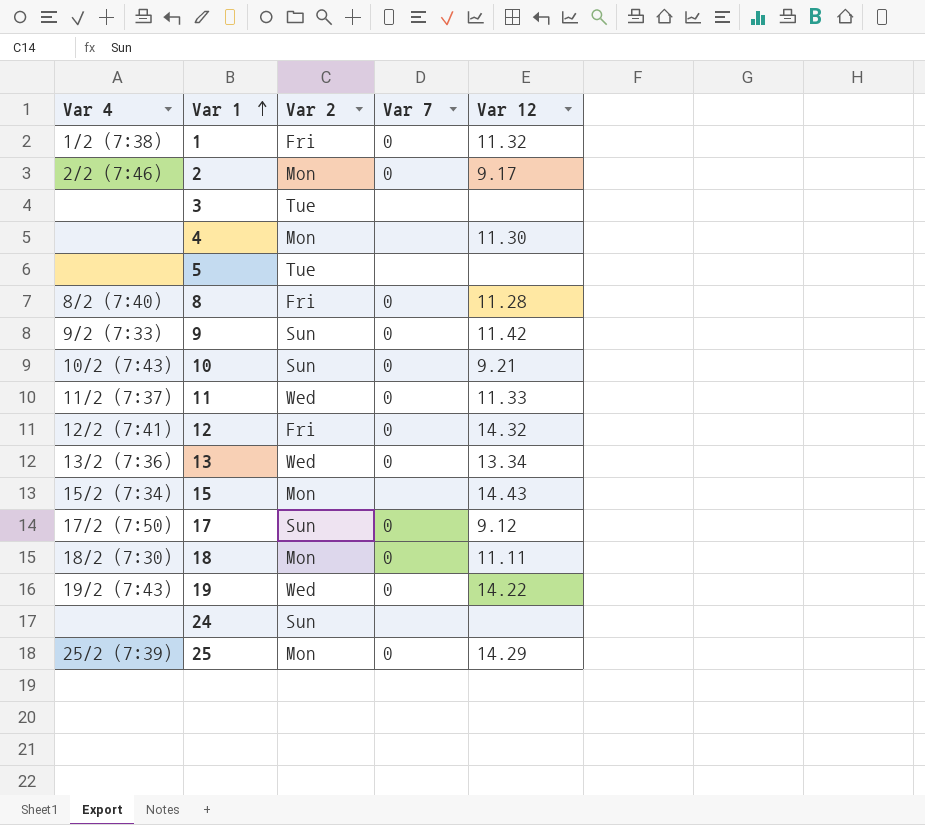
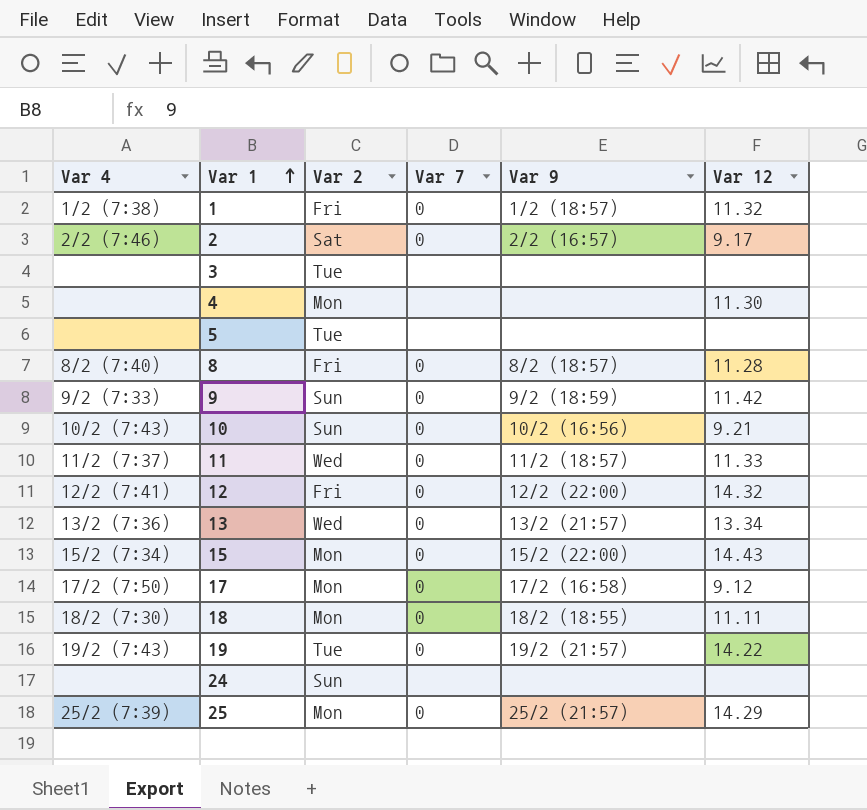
column Var 9 | position: none -> 5
2 | Var 2: Mon -> Sat
15 | Var 7: none -> 0
17 | Var 2: Sun -> Mon
19 | Var 2: Wed -> Tue

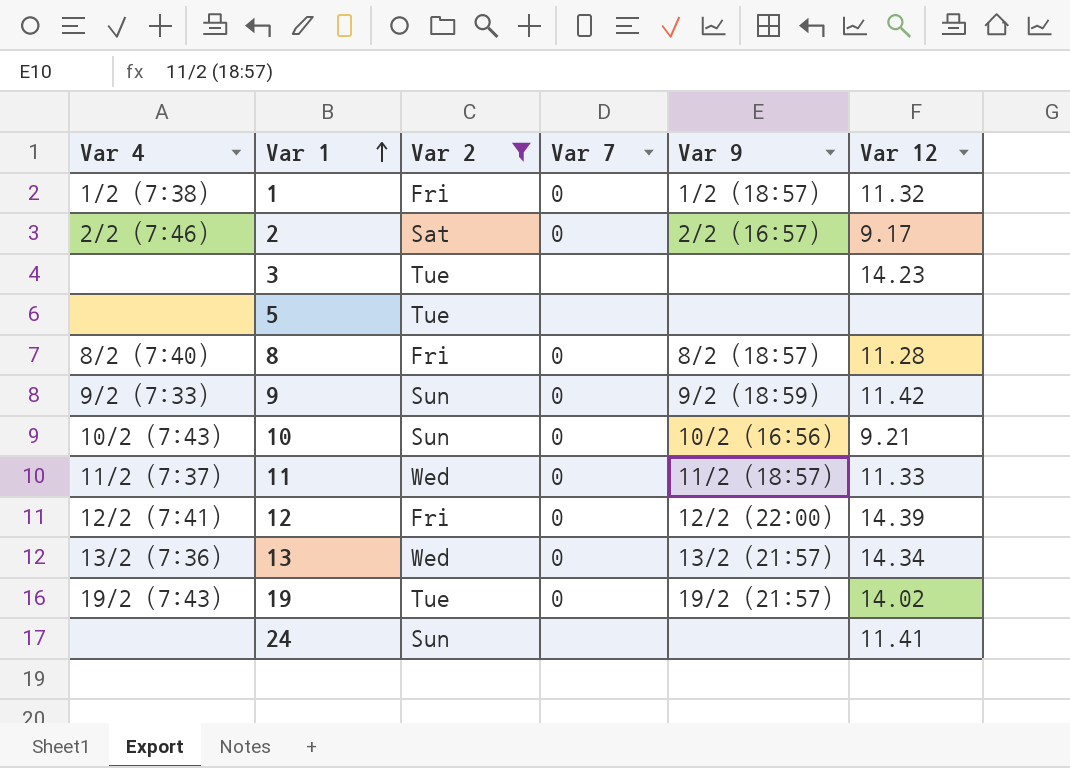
filter: none -> Var 2 != Mon
3 | Var 12: none -> 14.23
12 | Var 12: 14.32 -> 14.39
13 | Var 12: 13.34 -> 14.34
19 | Var 12: 14.22 -> 14.02
24 | Var 12: none -> 11.41

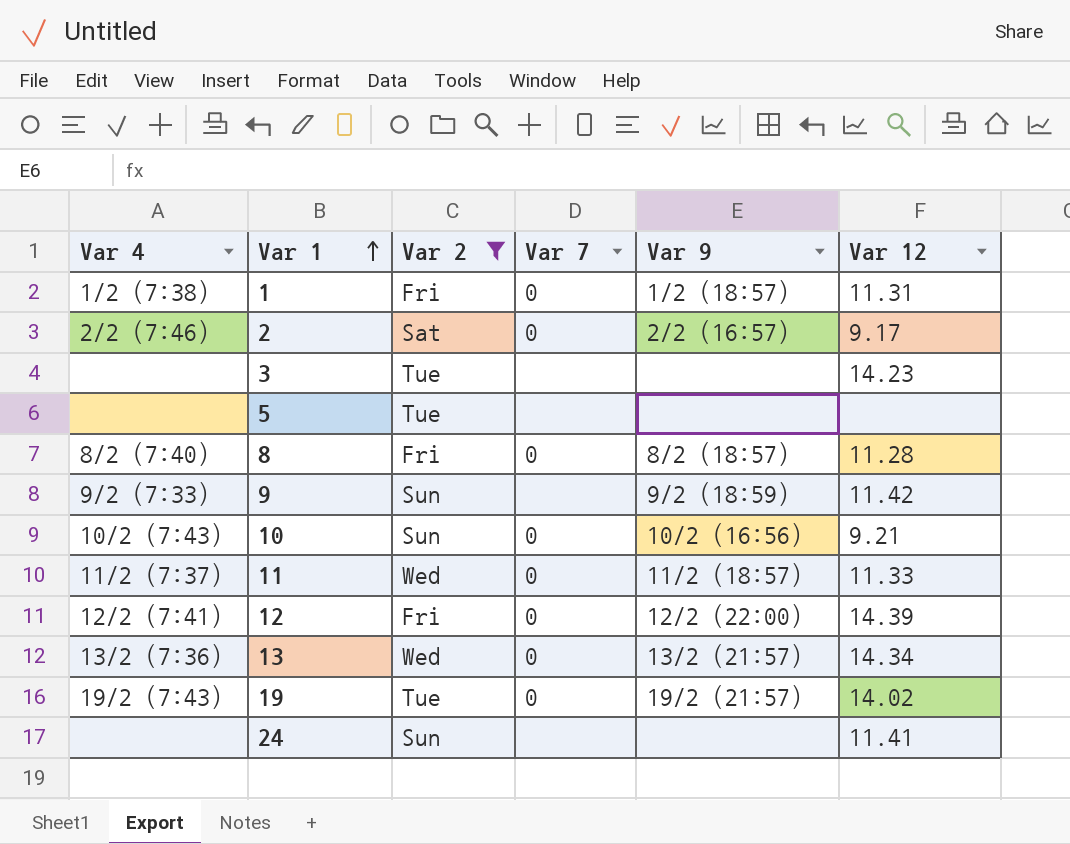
1 | Var 12: 11.32 -> 11.31
9 | Var 7: 0 -> none

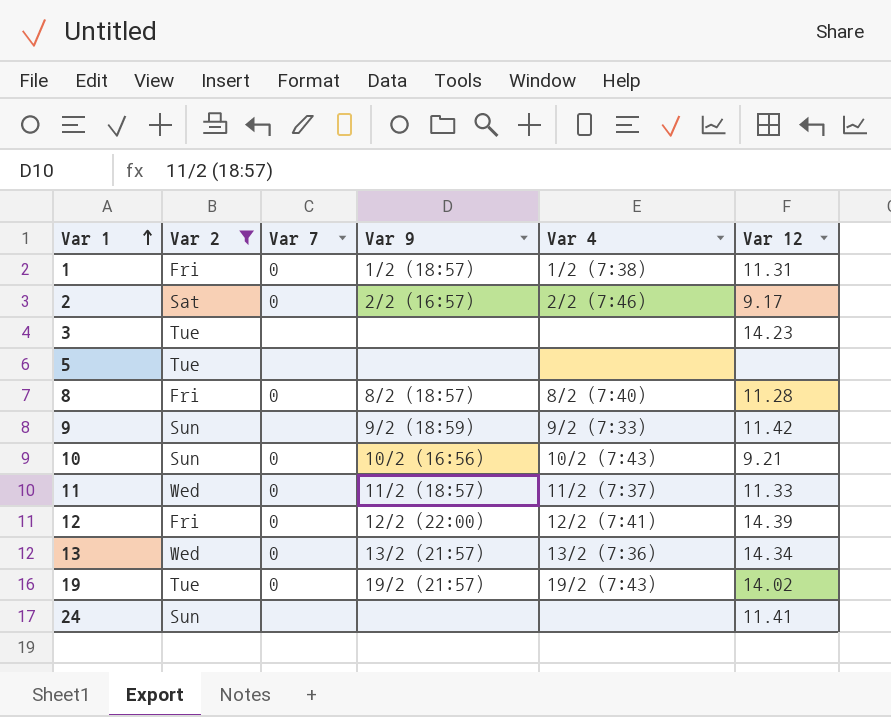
column Var 4 | position: 1 -> 5

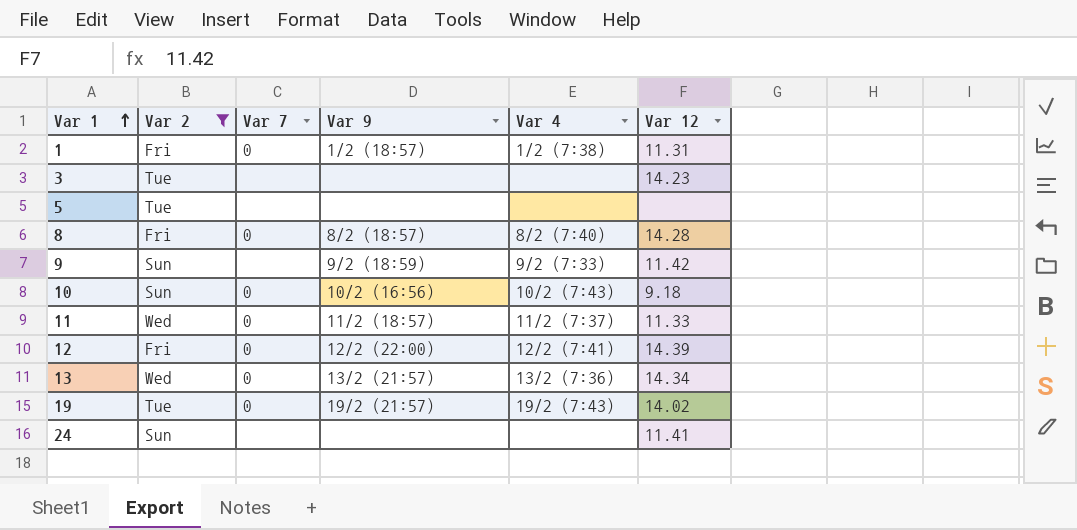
row 2: Sat | 0 | 2/2 (16:57) | 2/2 (7:46) | 9.17 -> none
8 | Var 12: 11.28 -> 14.28
10 | Var 12: 9.21 -> 9.18

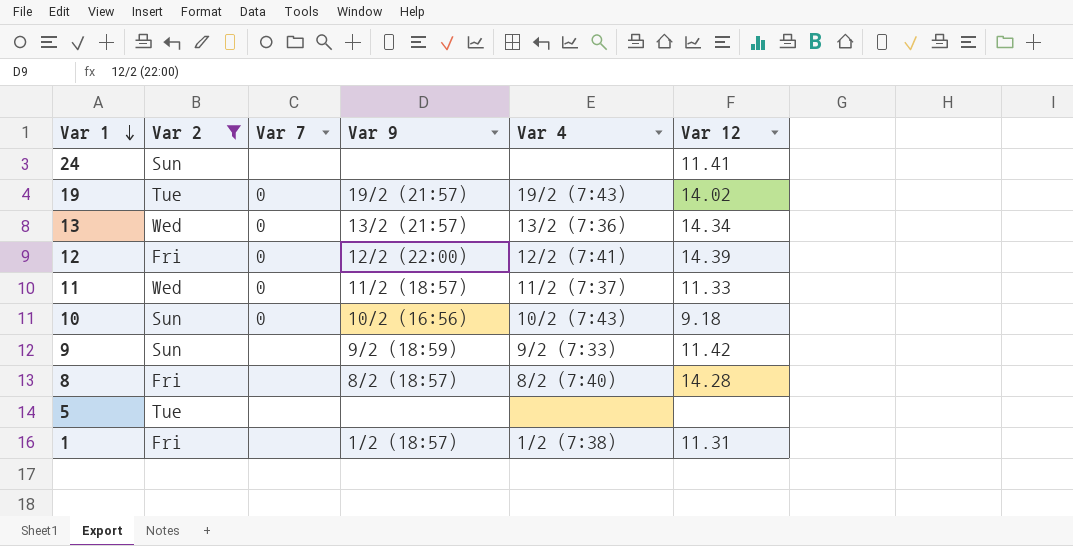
row order: Var 1 ascending -> Var 1 descending
row 3: Tue | none | none | none | 14.23 -> none
8 | Var 7: 0 -> none
1 | Var 7: 0 -> none

